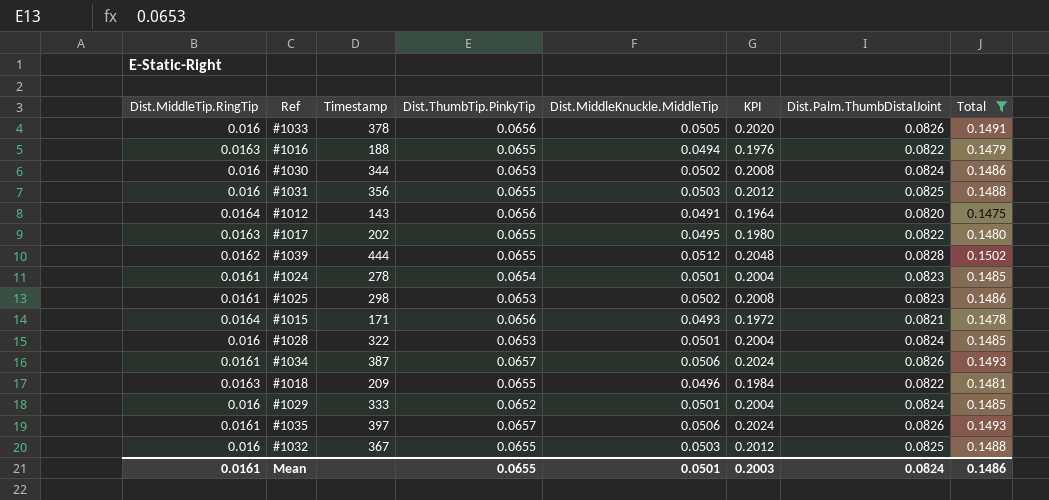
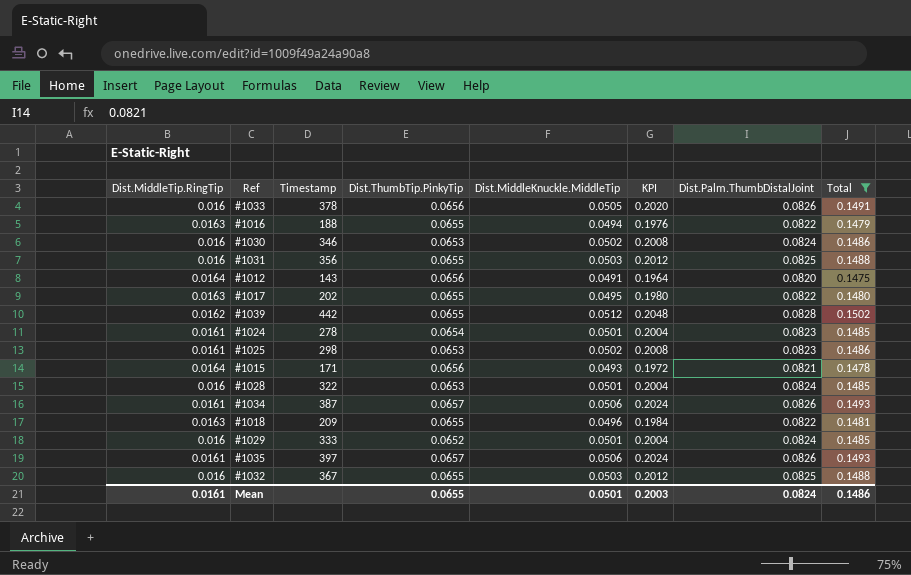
#1030 | Timestamp: 344 -> 346
#1039 | Timestamp: 444 -> 442

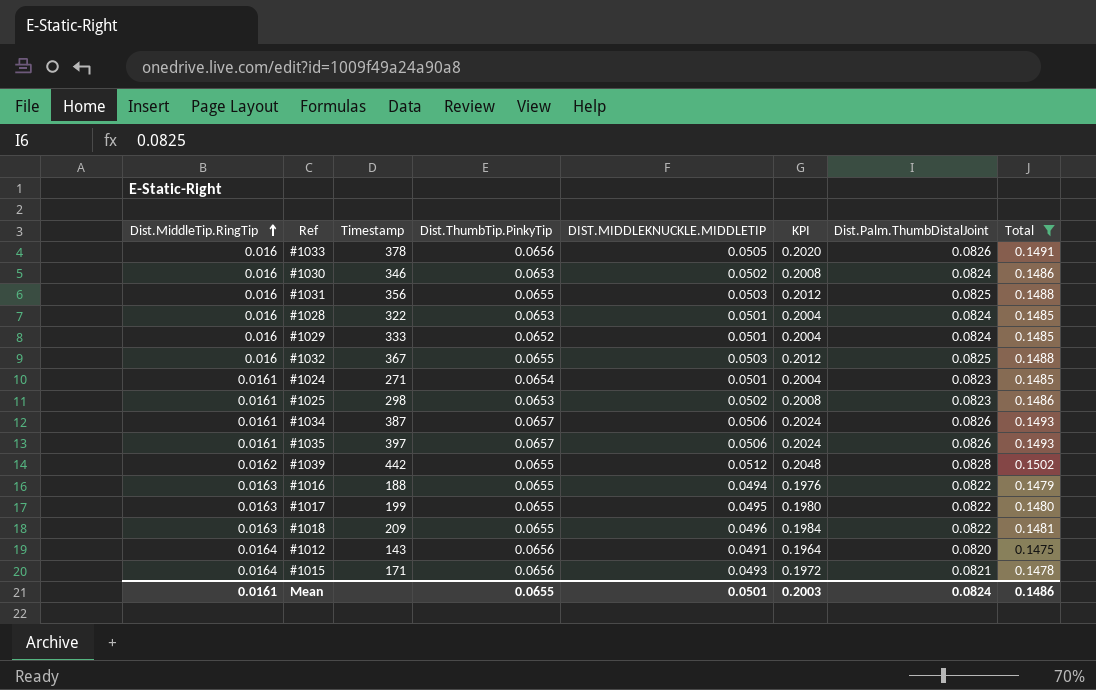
row order: none -> Dist.MiddleTip.RingTip ascending
column name: Dist.MiddleKnuckle.MiddleTip -> DIST.MIDDLEKNUCKLE.MIDDLETIP
#1024 | Timestamp: 278 -> 271
#1017 | Timestamp: 202 -> 199

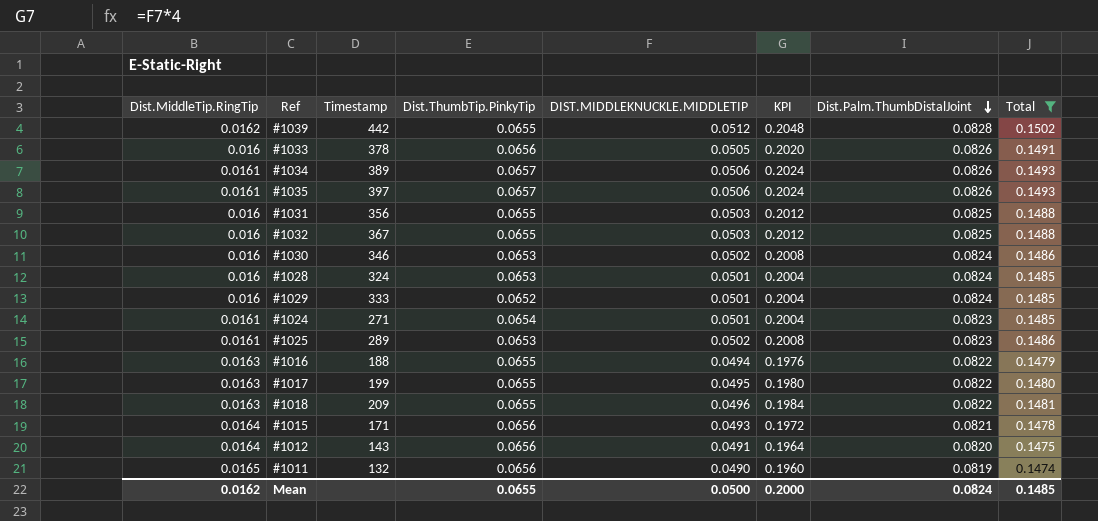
row order: Dist.MiddleTip.RingTip ascending -> Dist.Palm.ThumbDistalJoint descending
#1034 | Timestamp: 387 -> 389
#1028 | Timestamp: 322 -> 324
#1025 | Timestamp: 298 -> 289
row #1011: none -> 0.0165 | 132 | 0.0656 | 0.0490 | 0.1960 | 0.0819 | 0.1474
Mean | Dist.MiddleTip.RingTip: 0.0161 -> 0.0162
Mean | DIST.MIDDLEKNUCKLE.MIDDLETIP: 0.0501 -> 0.0500
Mean | KPI: 0.2003 -> 0.2000
Mean | Total: 0.1486 -> 0.1485

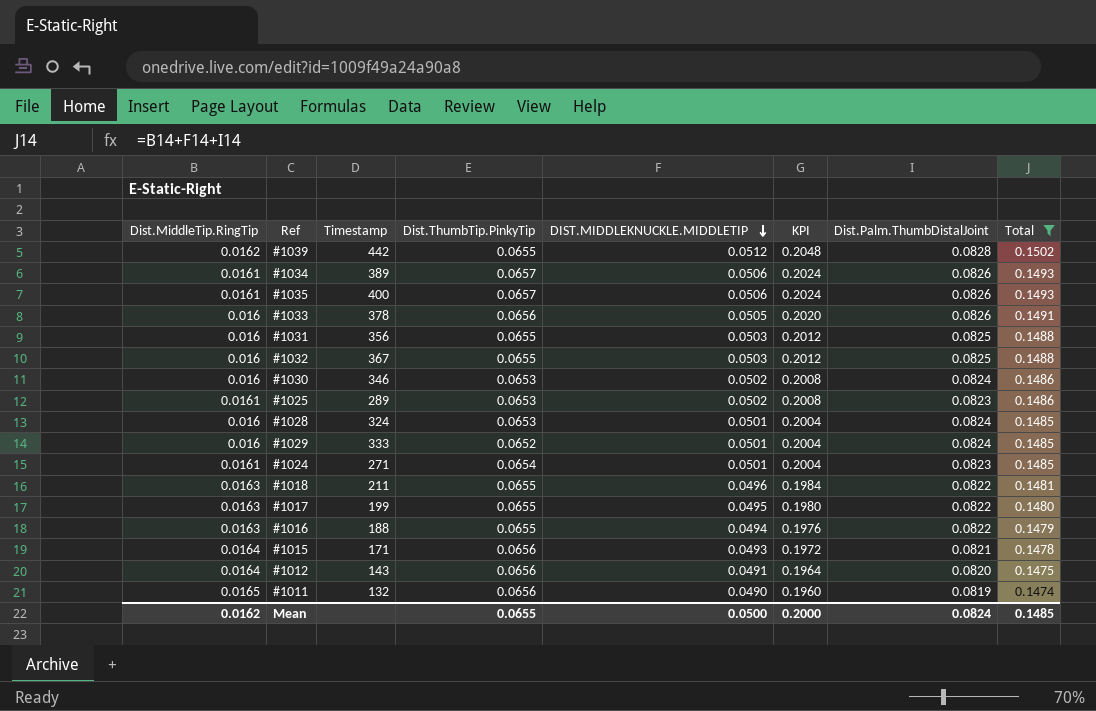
row order: Dist.Palm.ThumbDistalJoint descending -> DIST.MIDDLEKNUCKLE.MIDDLETIP descending
#1035 | Timestamp: 397 -> 400
#1018 | Timestamp: 209 -> 211

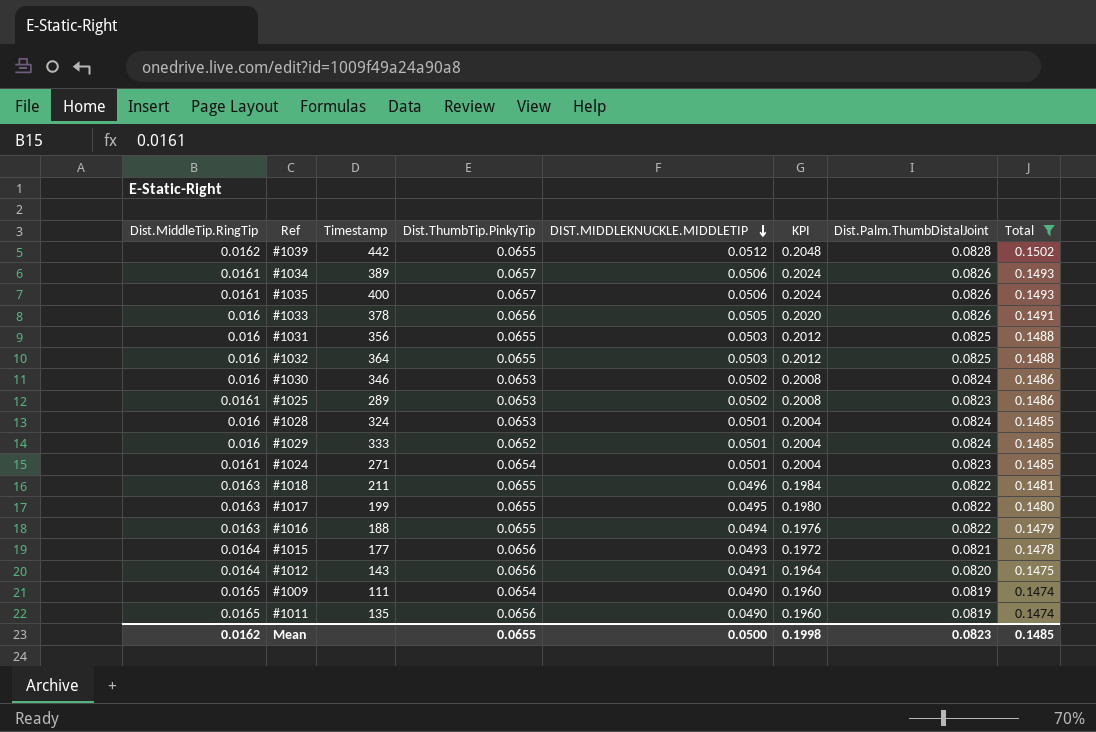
#1032 | Timestamp: 367 -> 364
#1015 | Timestamp: 171 -> 177
row #1009: none -> 0.0165 | 111 | 0.0654 | 0.0490 | 0.1960 | 0.0819 | 0.1474
#1011 | Timestamp: 132 -> 135
Mean | KPI: 0.2000 -> 0.1998
Mean | Dist.Palm.ThumbDistalJoint: 0.0824 -> 0.0823

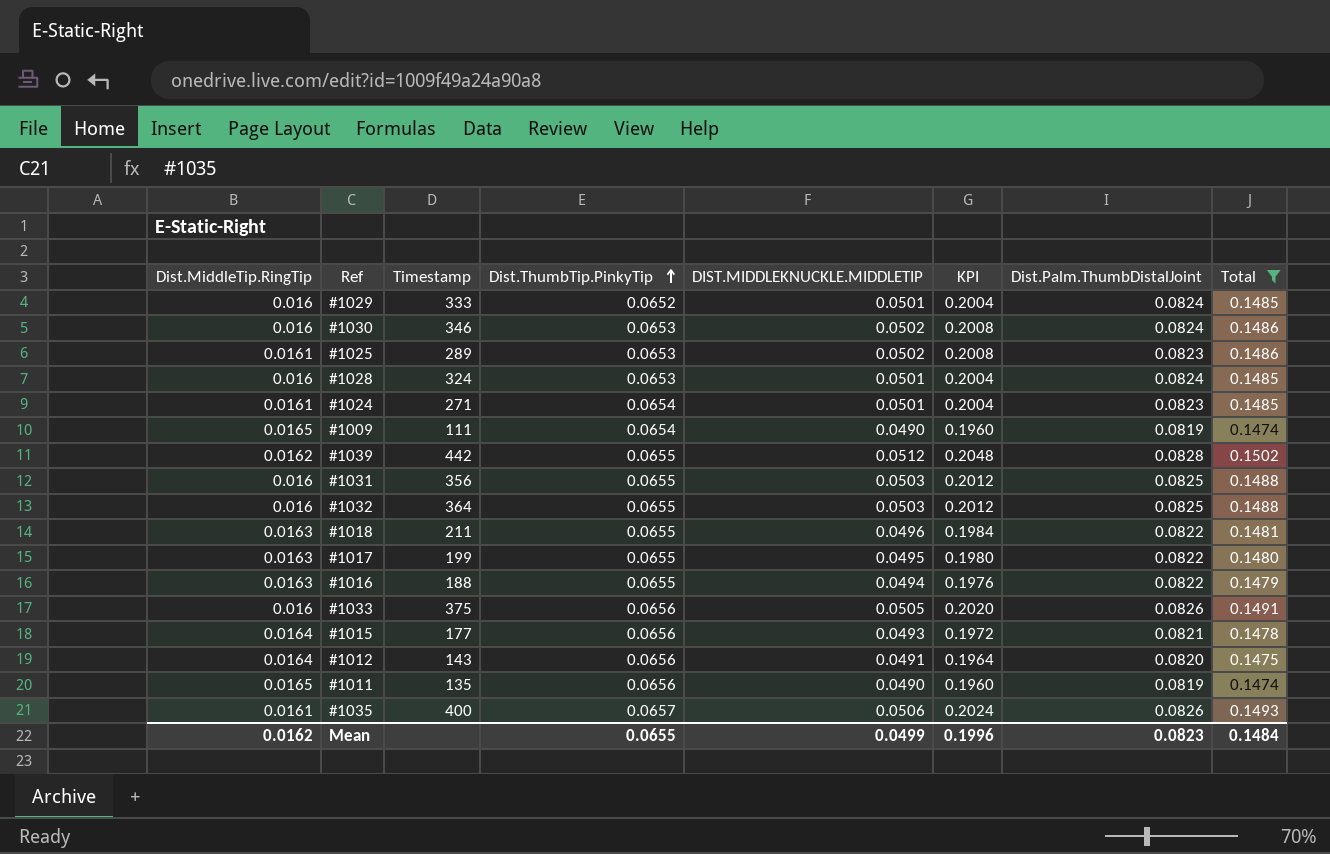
row order: DIST.MIDDLEKNUCKLE.MIDDLETIP descending -> Dist.ThumbTip.PinkyTip ascending
row #1034: 0.0161 | 389 | 0.0657 | 0.0506 | 0.2024 | 0.0826 | 0.1493 -> none
#1033 | Timestamp: 378 -> 375
Mean | DIST.MIDDLEKNUCKLE.MIDDLETIP: 0.0500 -> 0.0499
Mean | KPI: 0.1998 -> 0.1996
Mean | Total: 0.1485 -> 0.1484

